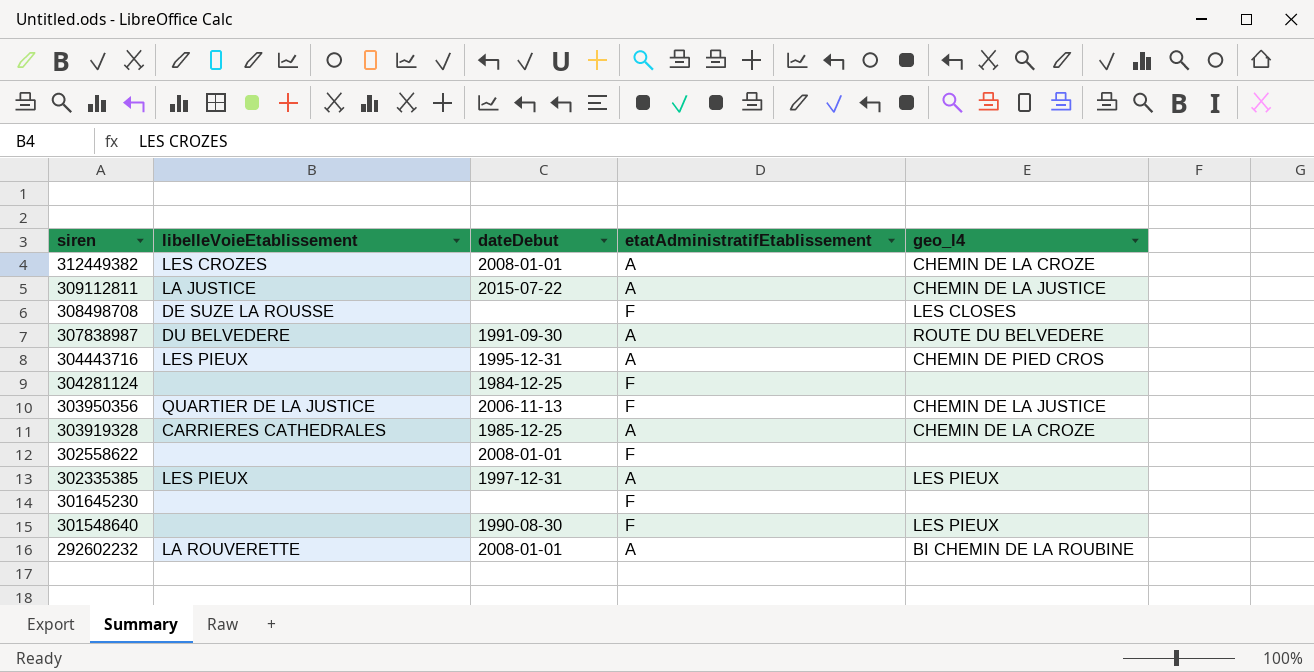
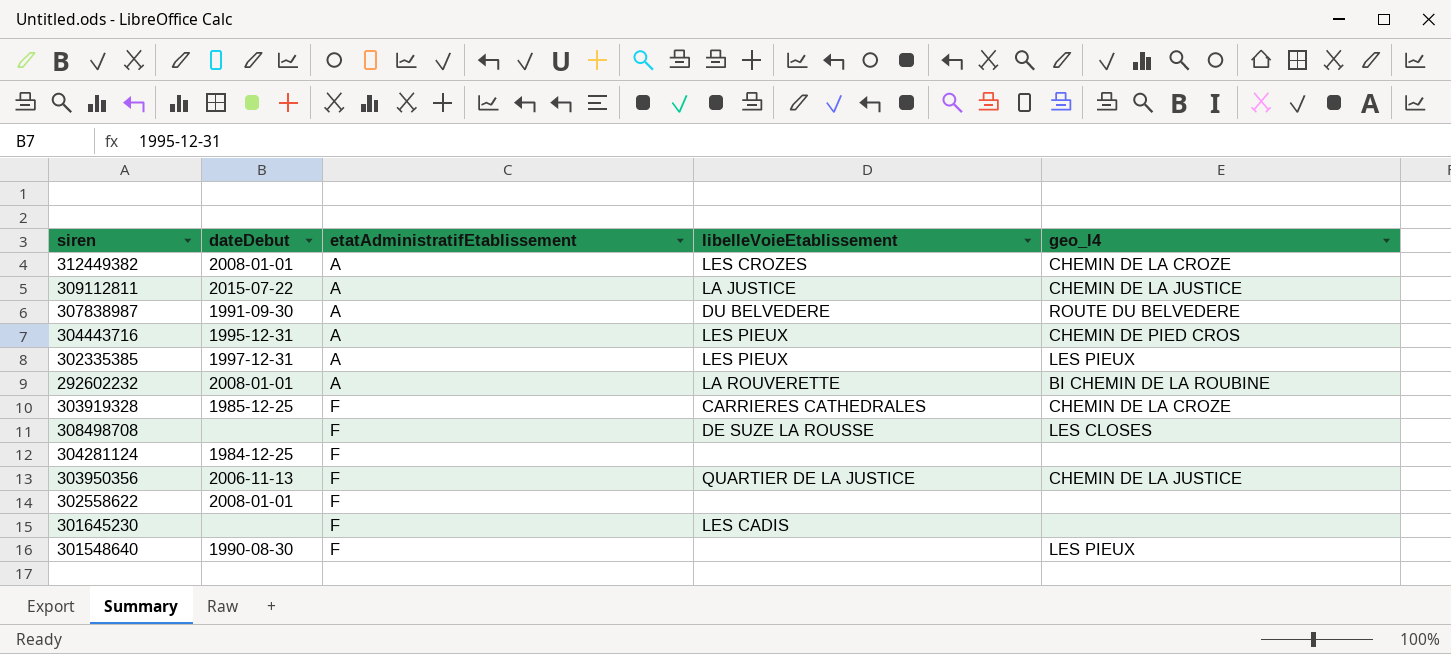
row order: siren descending -> etatAdministratifEtablissement ascending
column libelleVoieEtablissement | position: 2 -> 4
303919328 | etatAdministratifEtablissement: A -> F
301645230 | libelleVoieEtablissement: none -> LES CADIS

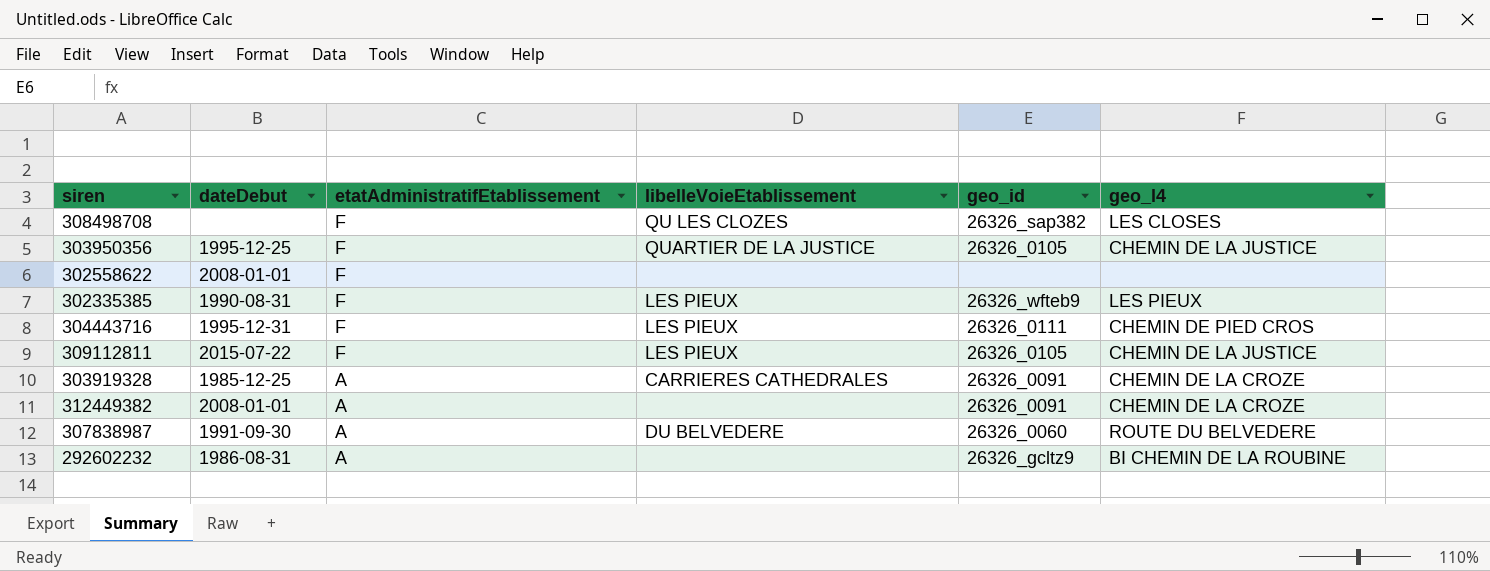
row order: etatAdministratifEtablissement ascending -> etatAdministratifEtablissement descending
column geo_id | position: none -> 5
row 304281124: 1984-12-25 | F | none | none -> none
row 301645230: none | F | LES CADIS | none -> none
row 301548640: 1990-08-30 | F | none | LES PIEUX -> none
308498708 | libelleVoieEtablissement: DE SUZE LA ROUSSE -> QU LES CLOZES
303950356 | dateDebut: 2006-11-13 -> 1995-12-25
302335385 | dateDebut: 1997-12-31 -> 1990-08-31
302335385 | etatAdministratifEtablissement: A -> F
304443716 | etatAdministratifEtablissement: A -> F
309112811 | etatAdministratifEtablissement: A -> F
309112811 | libelleVoieEtablissement: LA JUSTICE -> LES PIEUX
303919328 | etatAdministratifEtablissement: F -> A
312449382 | libelleVoieEtablissement: LES CROZES -> none
292602232 | dateDebut: 2008-01-01 -> 1986-08-31
292602232 | libelleVoieEtablissement: LA ROUVERETTE -> none

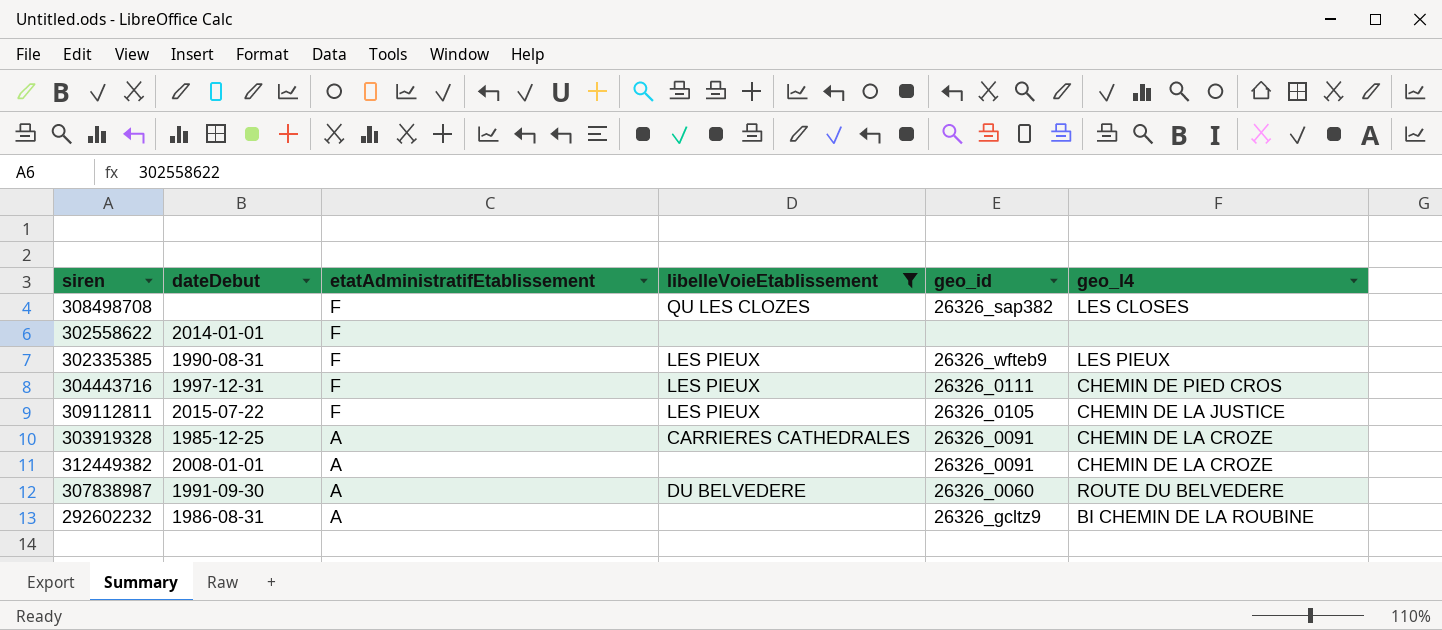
filter: none -> libelleVoieEtablissement != QUARTIER DE LA JUSTICE
302558622 | dateDebut: 2008-01-01 -> 2014-01-01
304443716 | dateDebut: 1995-12-31 -> 1997-12-31

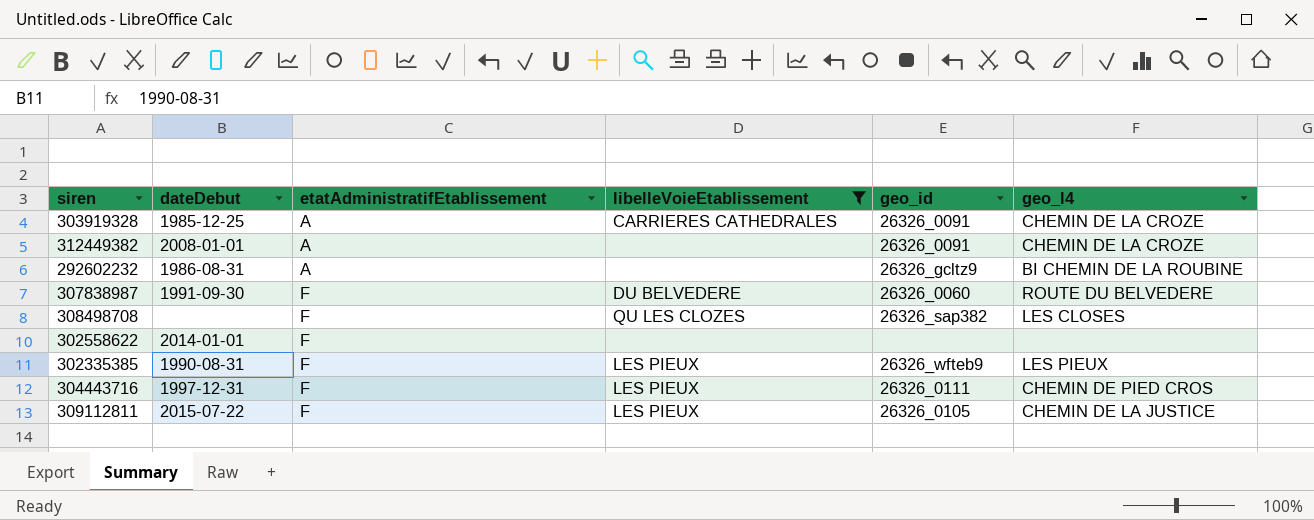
row order: etatAdministratifEtablissement descending -> etatAdministratifEtablissement ascending
307838987 | etatAdministratifEtablissement: A -> F

